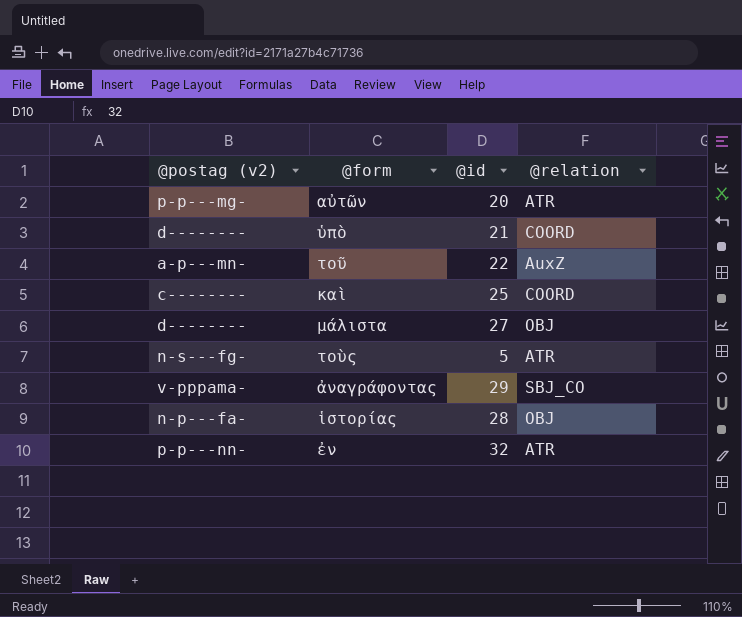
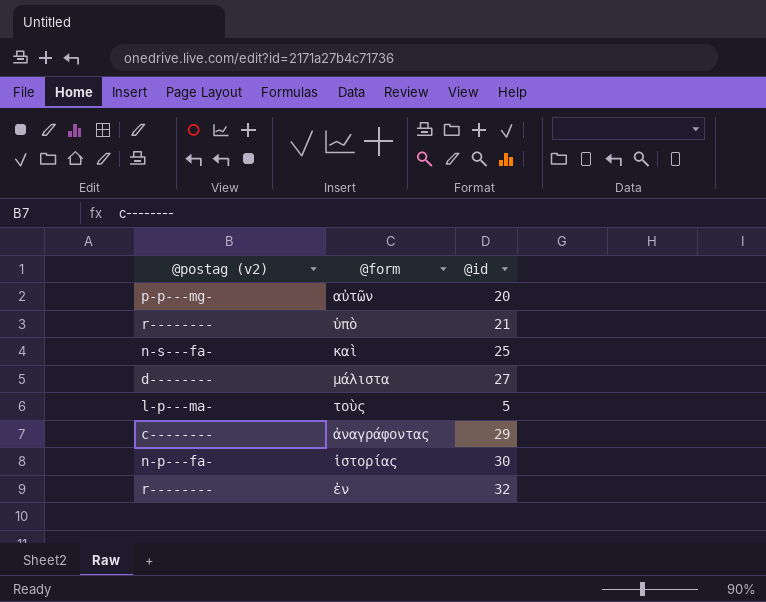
column @relation | position: 4 -> none
row τοῦ: a-p---mn- | 22 | AuxZ -> none
ὑπὸ | @postag (v2): d-------- -> r--------
καὶ | @postag (v2): c-------- -> n-s---fa-
τοὺς | @postag (v2): n-s---fg- -> l-p---ma-
ἀναγράφοντας | @postag (v2): v-pppama- -> c--------
ἱστορίας | @id: 28 -> 30
ἐν | @postag (v2): p-p---nn- -> r--------

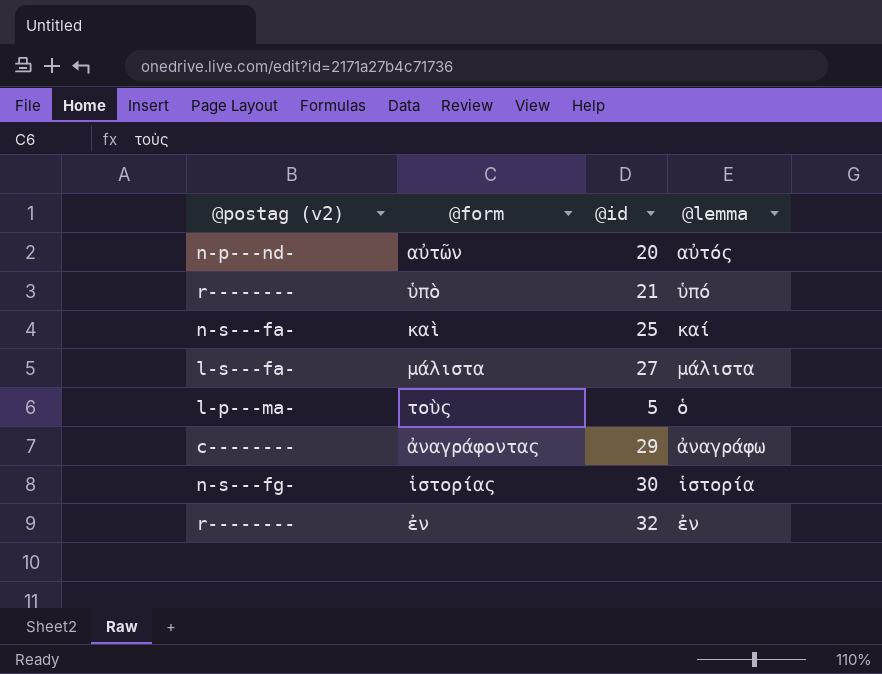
column @lemma | position: none -> 4
αὐτῶν | @postag (v2): p-p---mg- -> n-p---nd-
μάλιστα | @postag (v2): d-------- -> l-s---fa-
ἱστορίας | @postag (v2): n-p---fa- -> n-s---fg-

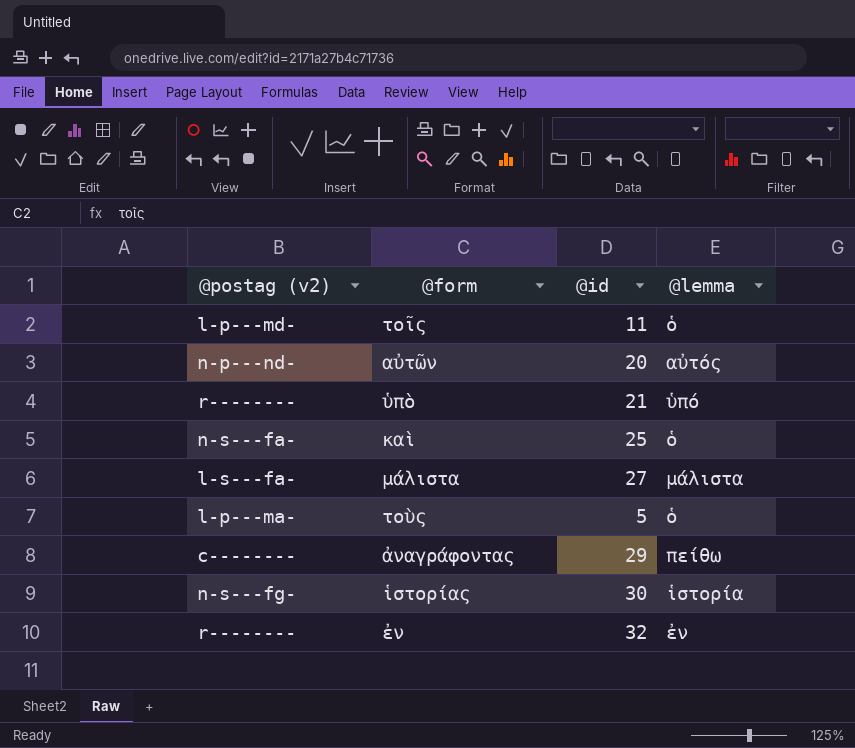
row τοῖς: none -> l-p---md- | 11 | ὁ
καὶ | @lemma: καί -> ὁ
ἀναγράφοντας | @lemma: ἀναγράφω -> πείθω

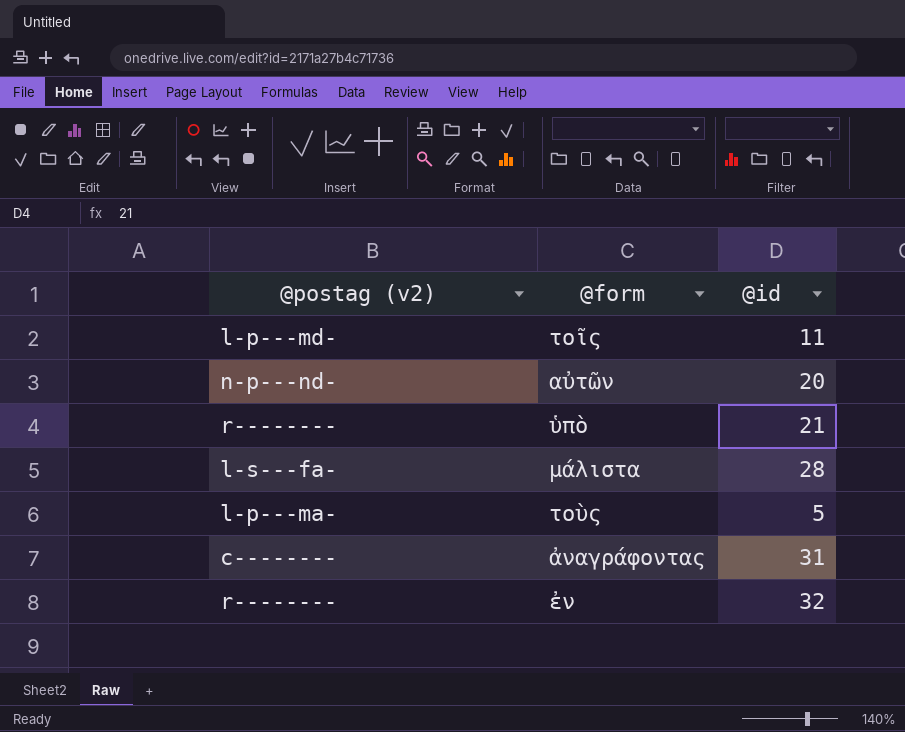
column @lemma | position: 4 -> none
row καὶ: n-s---fa- | 25 | ὁ -> none
row ἱστορίας: n-s---fg- | 30 | ἱστορία -> none
μάλιστα | @id: 27 -> 28
ἀναγράφοντας | @id: 29 -> 31

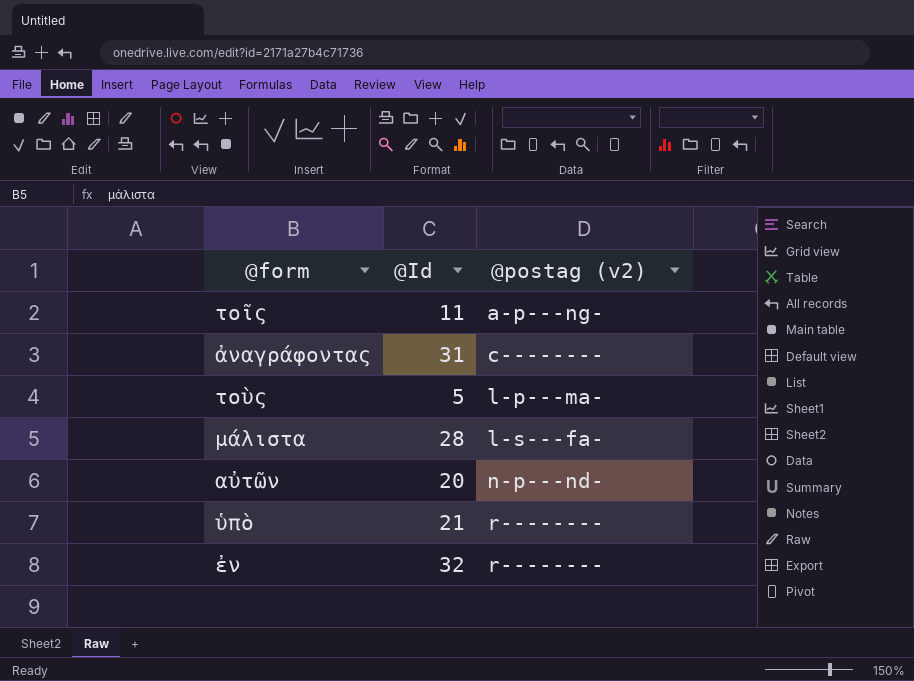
row order: none -> @postag (v2) ascending
column name: @id -> @Id
column @postag (v2) | position: 1 -> 3
τοῖς | @postag (v2): l-p---md- -> a-p---ng-

